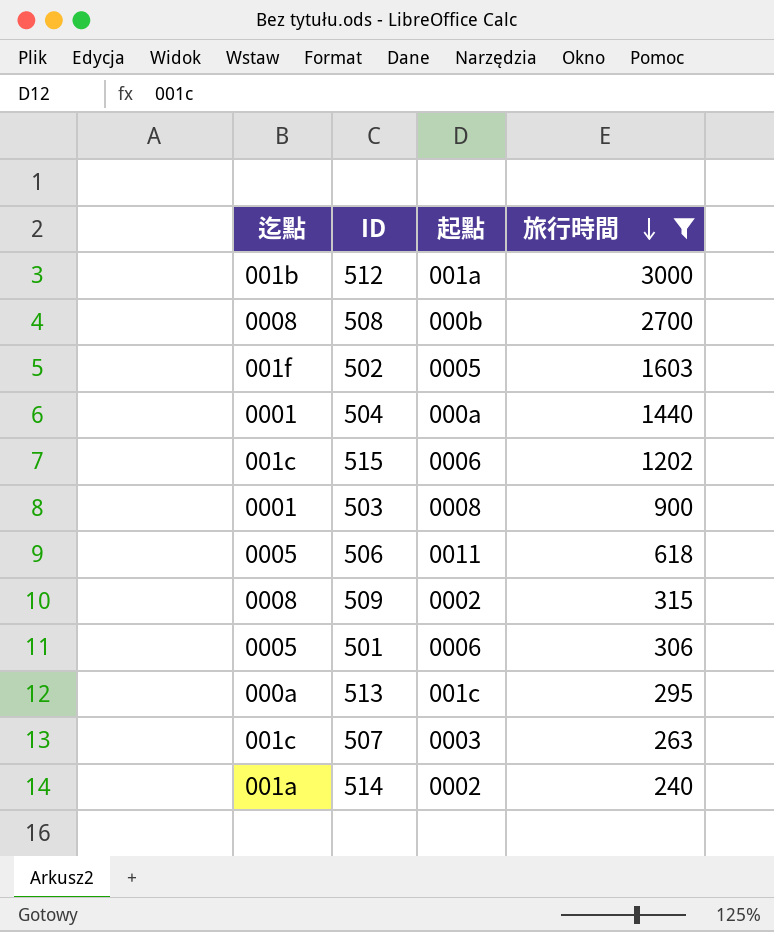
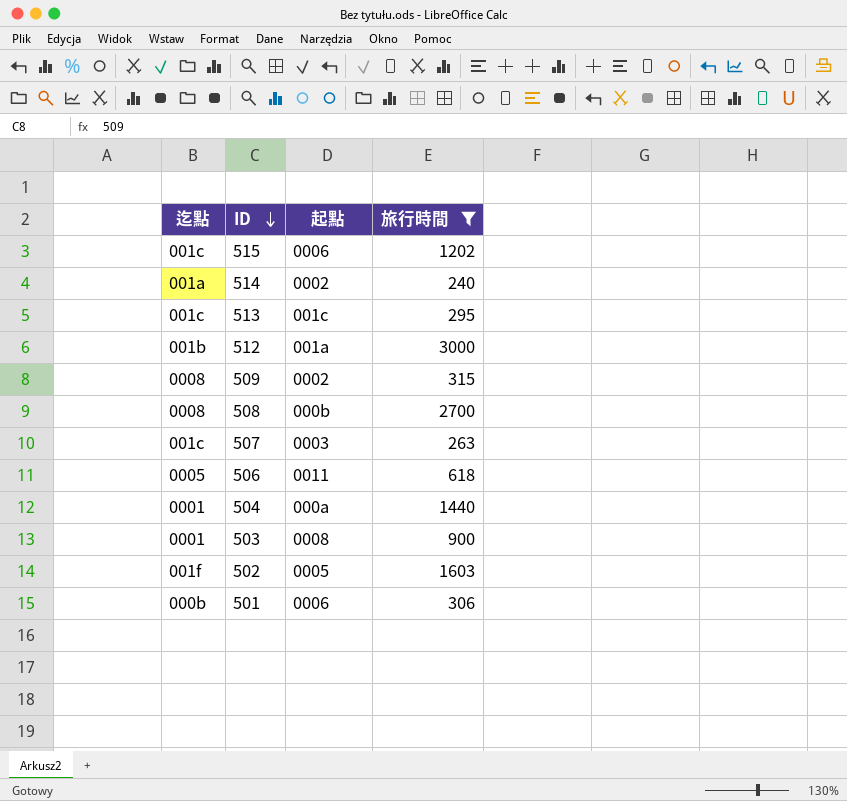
row order: 旅行時間 descending -> ID descending
513 | 迄點: 000a -> 001c
501 | 迄點: 0005 -> 000b

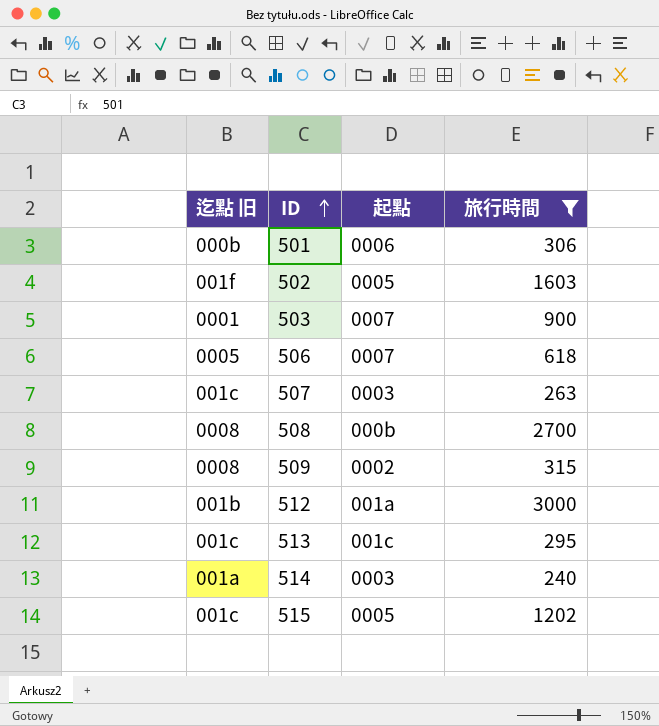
row order: ID descending -> ID ascending
column name: 迄點 -> 迄點 旧
row 504: 0001 | 000a | 1440 -> none
503 | 起點: 0008 -> 0007
506 | 起點: 0011 -> 0007
514 | 起點: 0002 -> 0003
515 | 起點: 0006 -> 0005

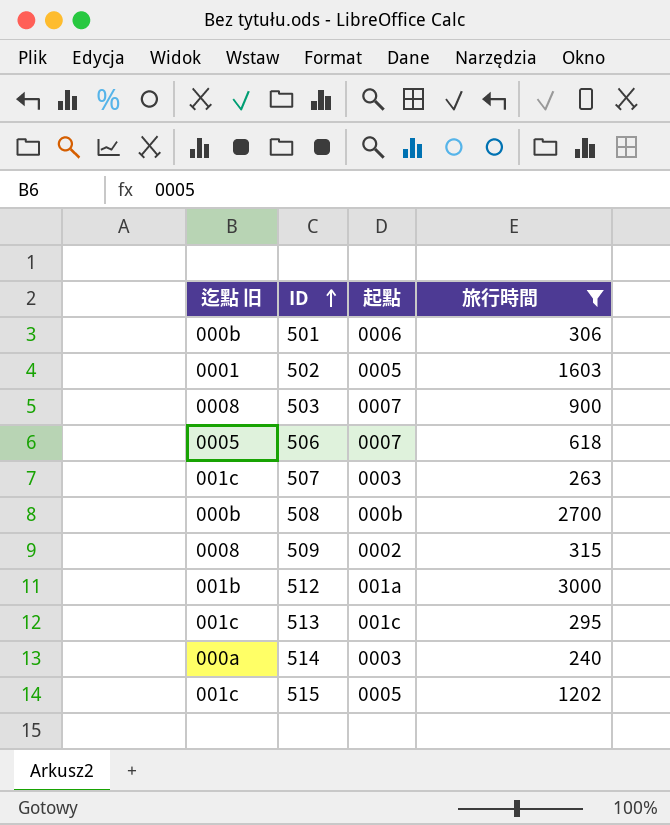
502 | 迄點 旧: 001f -> 0001
503 | 迄點 旧: 0001 -> 0008
508 | 迄點 旧: 0008 -> 000b
514 | 迄點 旧: 001a -> 000a

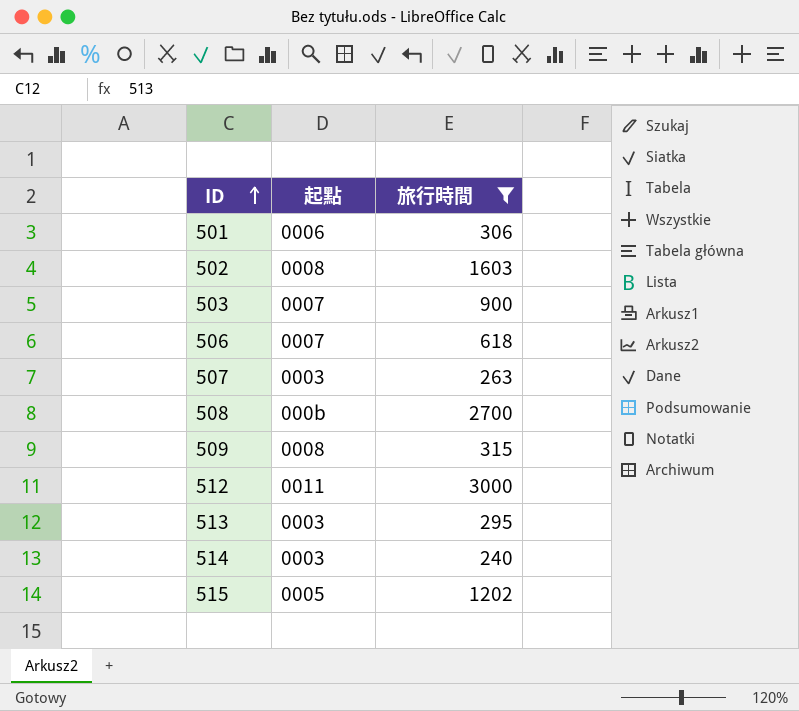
column 迄點 旧 | position: 1 -> none
502 | 起點: 0005 -> 0008
509 | 起點: 0002 -> 0008
512 | 起點: 001a -> 0011
513 | 起點: 001c -> 0003

